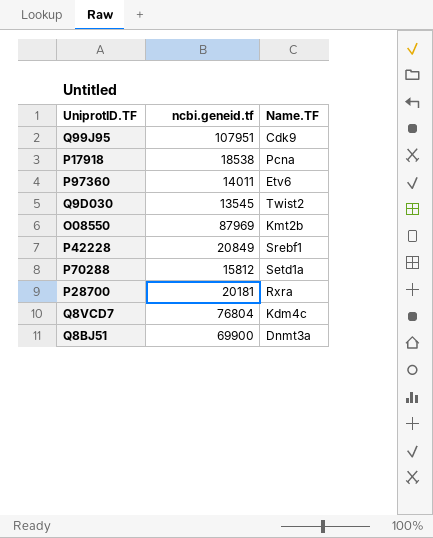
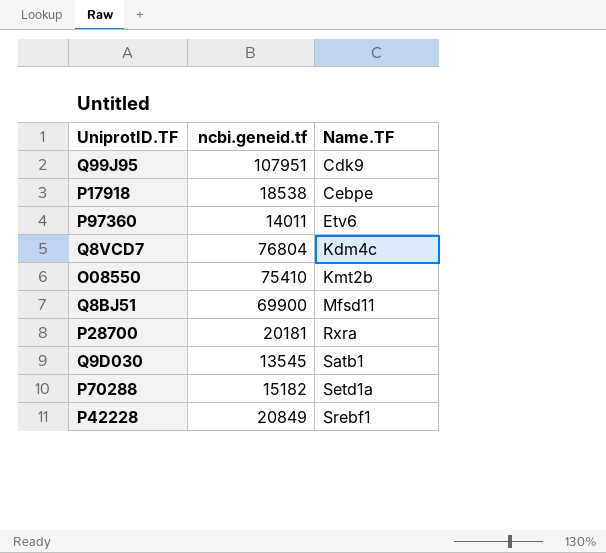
row order: none -> Name.TF ascending
P17918 | Name.TF: Pcna -> Cebpe
O08550 | ncbi.geneid.tf: 87969 -> 75410
Q8BJ51 | Name.TF: Dnmt3a -> Mfsd11
Q9D030 | Name.TF: Twist2 -> Satb1
P70288 | ncbi.geneid.tf: 15812 -> 15182

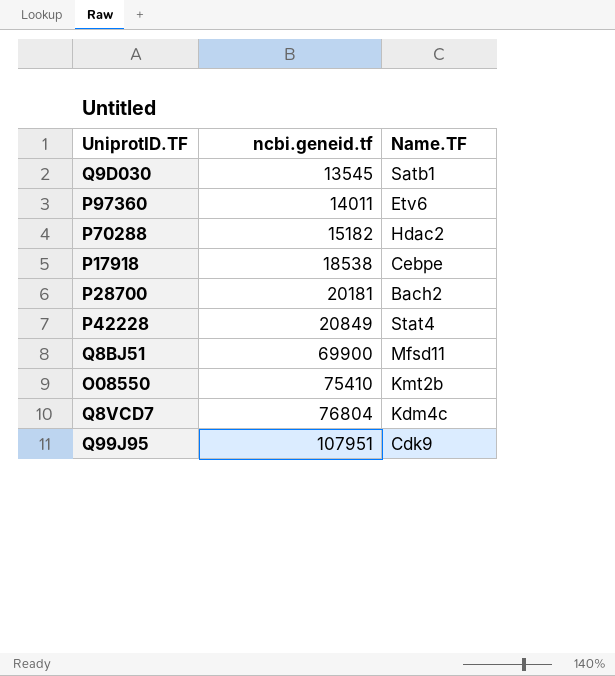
row order: Name.TF ascending -> ncbi.geneid.tf ascending
P70288 | Name.TF: Setd1a -> Hdac2
P28700 | Name.TF: Rxra -> Bach2
P42228 | Name.TF: Srebf1 -> Stat4

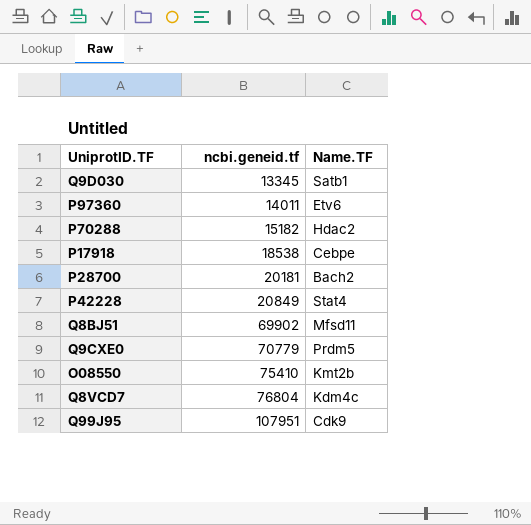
Q9D030 | ncbi.geneid.tf: 13545 -> 13345
Q8BJ51 | ncbi.geneid.tf: 69900 -> 69902
row Q9CXE0: none -> 70779 | Prdm5

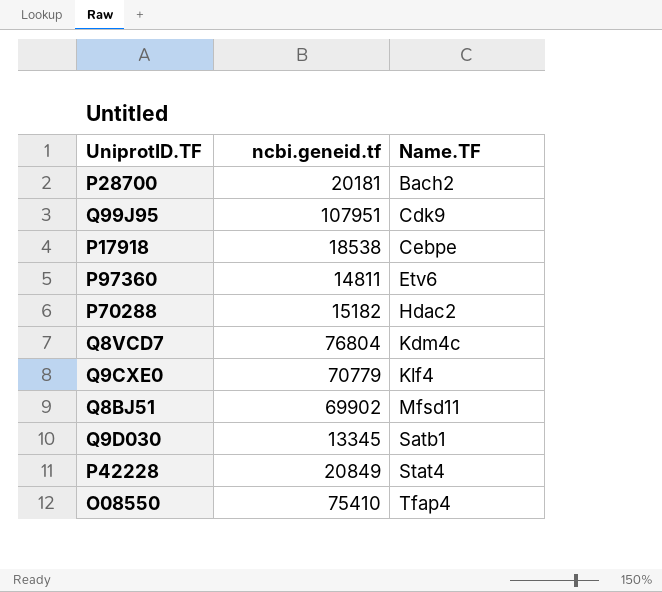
row order: ncbi.geneid.tf ascending -> Name.TF ascending
P97360 | ncbi.geneid.tf: 14011 -> 14811
Q9CXE0 | Name.TF: Prdm5 -> Klf4
O08550 | Name.TF: Kmt2b -> Tfap4

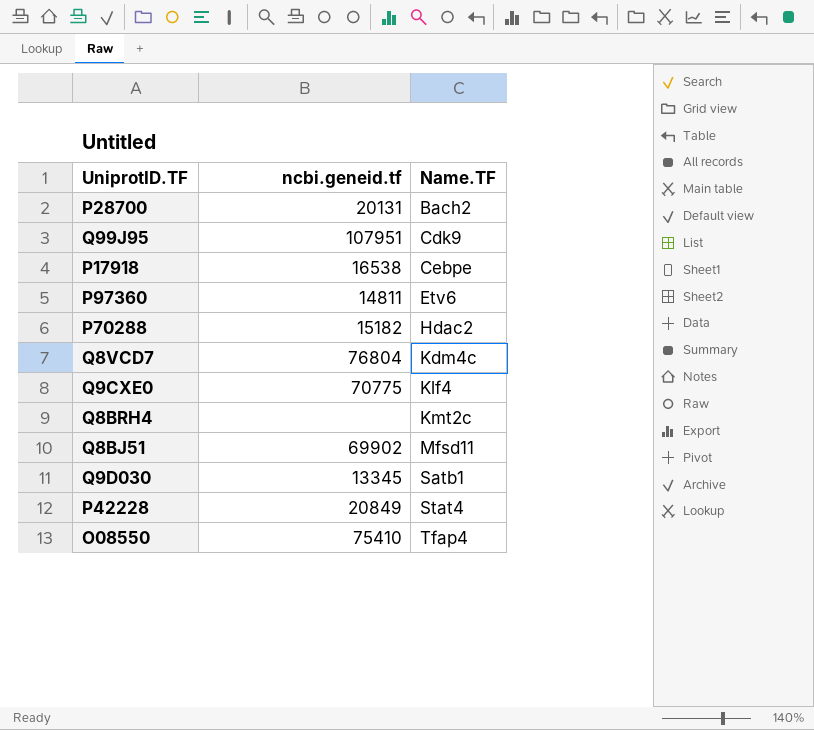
P28700 | ncbi.geneid.tf: 20181 -> 20131
P17918 | ncbi.geneid.tf: 18538 -> 16538
Q9CXE0 | ncbi.geneid.tf: 70779 -> 70775
row Q8BRH4: none -> none | Kmt2c

